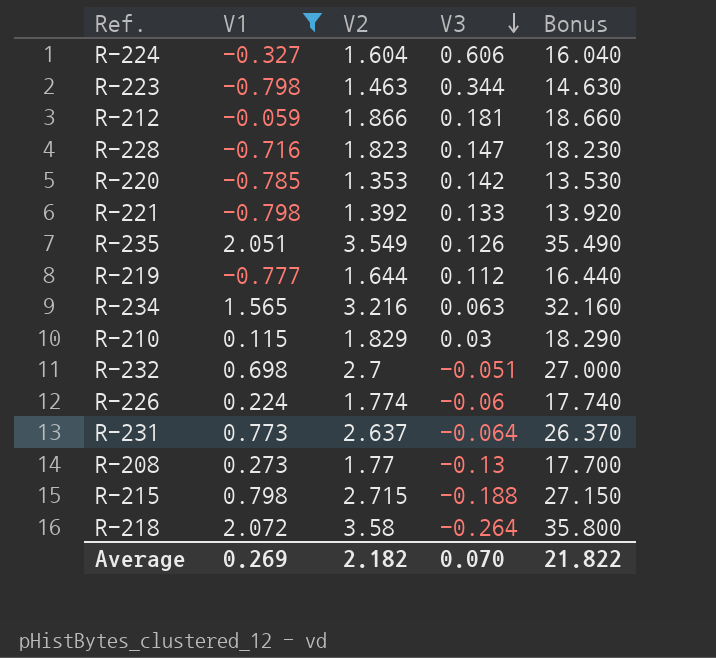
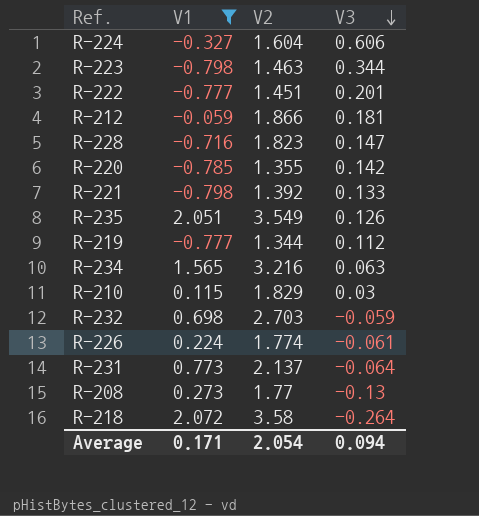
column Bonus | formula: [V2] * 10 -> none
row R-215: 0.798 | 2.715 | -0.188 | 27.150 -> none
row R-222: none -> -0.777 | 1.451 | 0.201
R-220 | V2: 1.353 -> 1.355
R-219 | V2: 1.644 -> 1.344
R-232 | V2: 2.7 -> 2.703
R-232 | V3: -0.051 -> -0.059
R-226 | V3: -0.06 -> -0.061
R-231 | V2: 2.637 -> 2.137
Average | V1: 0.269 -> 0.171
Average | V2: 2.182 -> 2.054
Average | V3: 0.070 -> 0.094

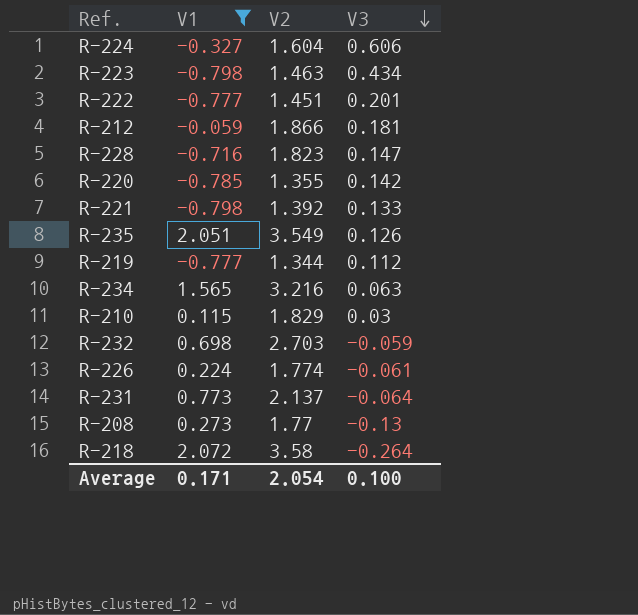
R-223 | V3: 0.344 -> 0.434
Average | V3: 0.094 -> 0.100

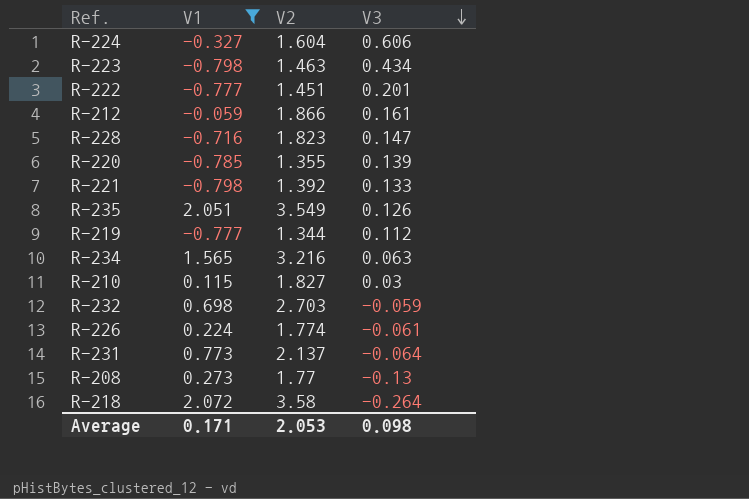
R-212 | V3: 0.181 -> 0.161
R-220 | V3: 0.142 -> 0.139
R-210 | V2: 1.829 -> 1.827
Average | V2: 2.054 -> 2.053
Average | V3: 0.100 -> 0.098

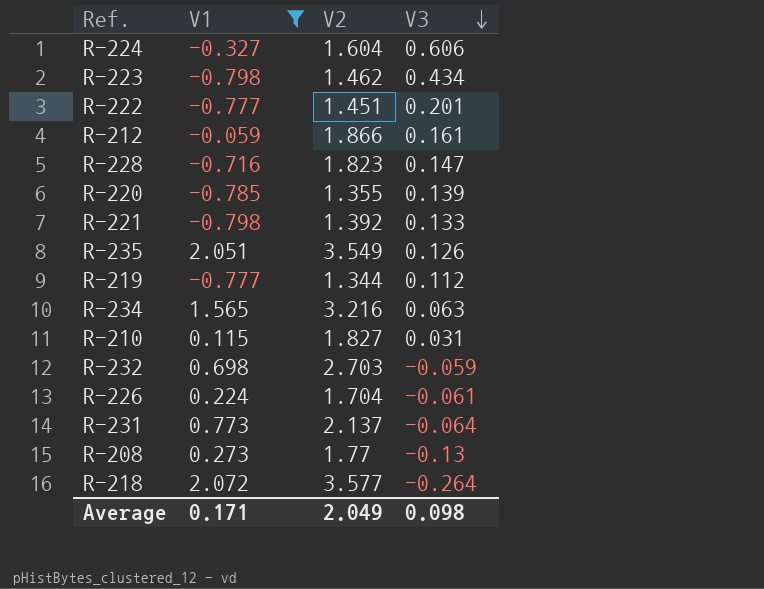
R-223 | V2: 1.463 -> 1.462
R-210 | V3: 0.03 -> 0.031
R-226 | V2: 1.774 -> 1.704
R-218 | V2: 3.58 -> 3.577
Average | V2: 2.053 -> 2.049

